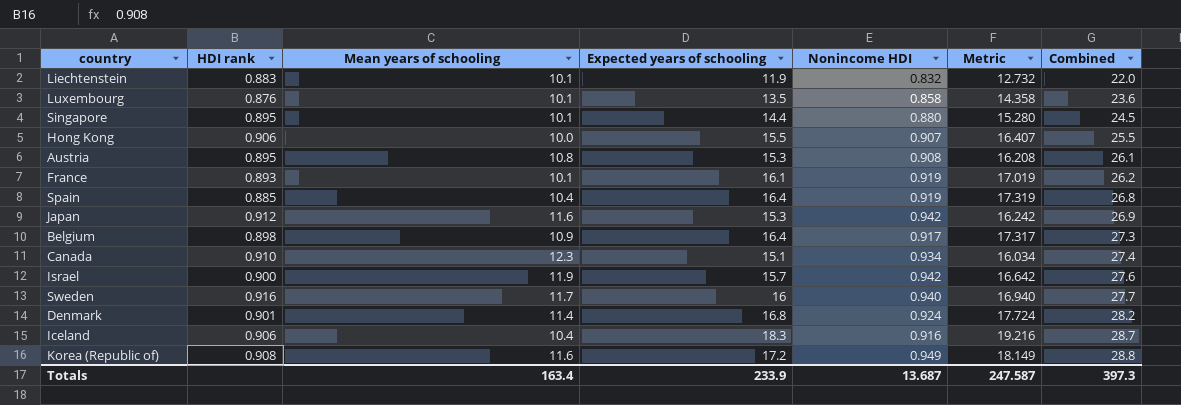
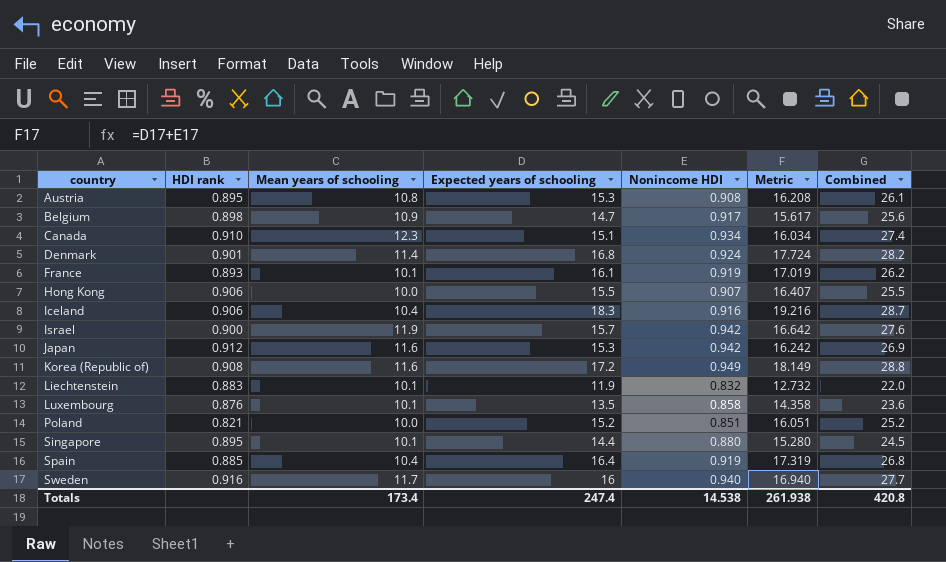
row order: Combined ascending -> country ascending
Belgium | Expected years of schooling: 16.4 -> 14.7
Belgium | Metric: 17.317 -> 15.617
Belgium | Combined: 27.3 -> 25.6
row Poland: none -> 0.821 | 10.0 | 15.2 | 0.851 | 16.051 | 25.2
Totals | Mean years of schooling: 163.4 -> 173.4
Totals | Expected years of schooling: 233.9 -> 247.4
Totals | Nonincome HDI: 13.687 -> 14.538
Totals | Metric: 247.587 -> 261.938
Totals | Combined: 397.3 -> 420.8

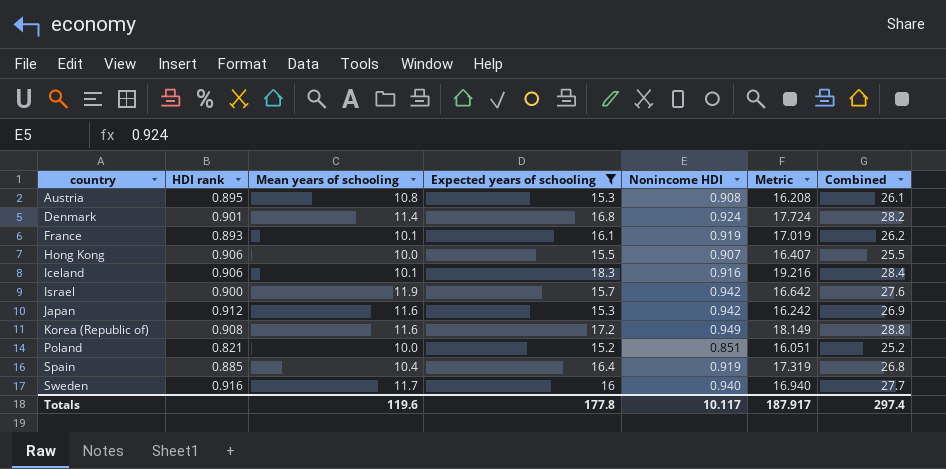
filter: none -> Expected years of schooling >= 15.2
Iceland | Mean years of schooling: 10.4 -> 10.1
Iceland | Combined: 28.7 -> 28.4
Totals | Mean years of schooling: 173.4 -> 119.6
Totals | Expected years of schooling: 247.4 -> 177.8
Totals | Nonincome HDI: 14.538 -> 10.117
Totals | Metric: 261.938 -> 187.917
Totals | Combined: 420.8 -> 297.4

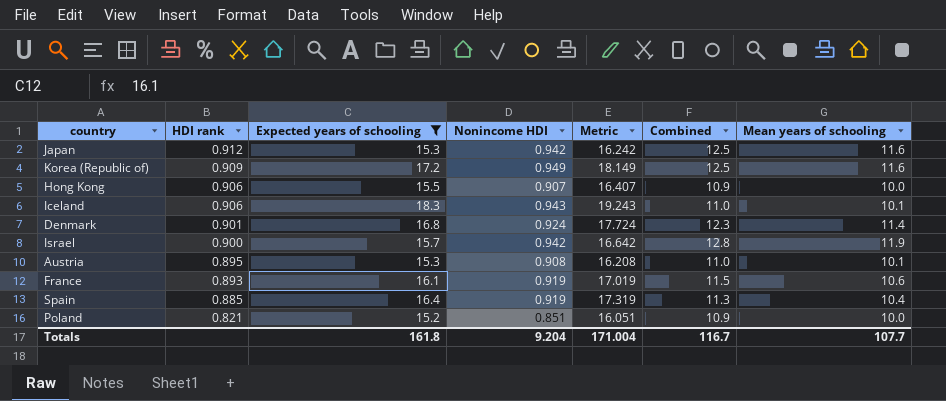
row order: country ascending -> HDI rank descending
column Combined | formula: [Mean years of schooling] + [Expected years of schooling] -> [Nonincome HDI] + [Mean years of schooling]
column Mean years of schooling | position: 3 -> 7
row Sweden: 0.916 | 11.7 | 16 | 0.940 | 16.940 | 27.7 -> none
Korea (Republic of) | HDI rank: 0.908 -> 0.909
Iceland | Nonincome HDI: 0.916 -> 0.943
Iceland | Metric: 19.216 -> 19.243
Austria | Mean years of schooling: 10.8 -> 10.1
France | Mean years of schooling: 10.1 -> 10.6
Totals | Expected years of schooling: 177.8 -> 161.8
Totals | Nonincome HDI: 10.117 -> 9.204
Totals | Metric: 187.917 -> 171.004
Totals | Combined: 297.4 -> 116.7
Totals | Mean years of schooling: 119.6 -> 107.7

